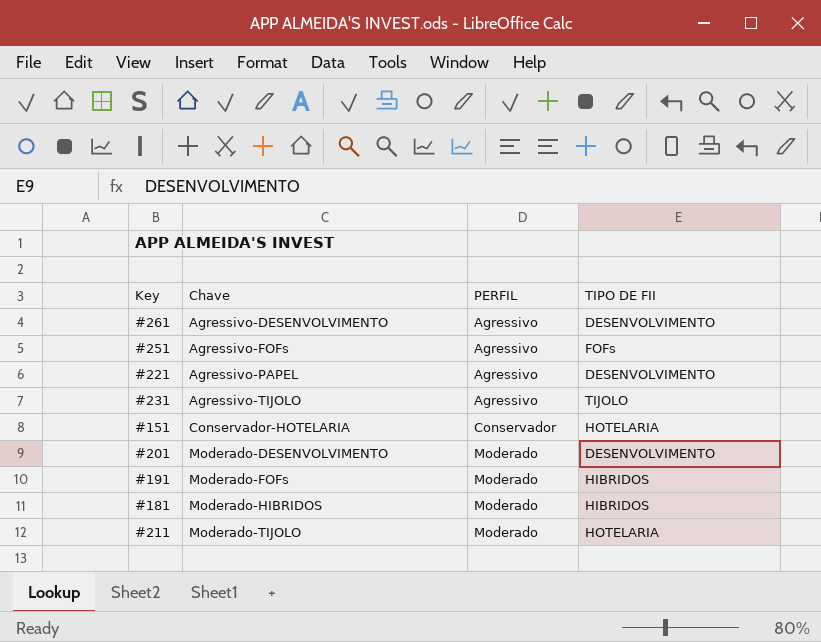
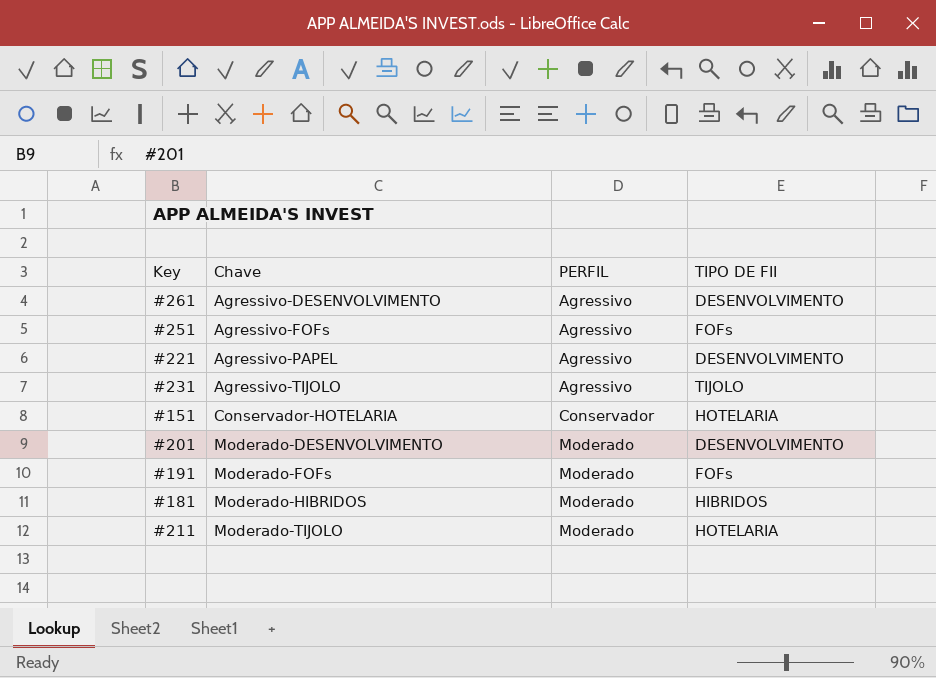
#191 | TIPO DE FII: HIBRIDOS -> FOFs

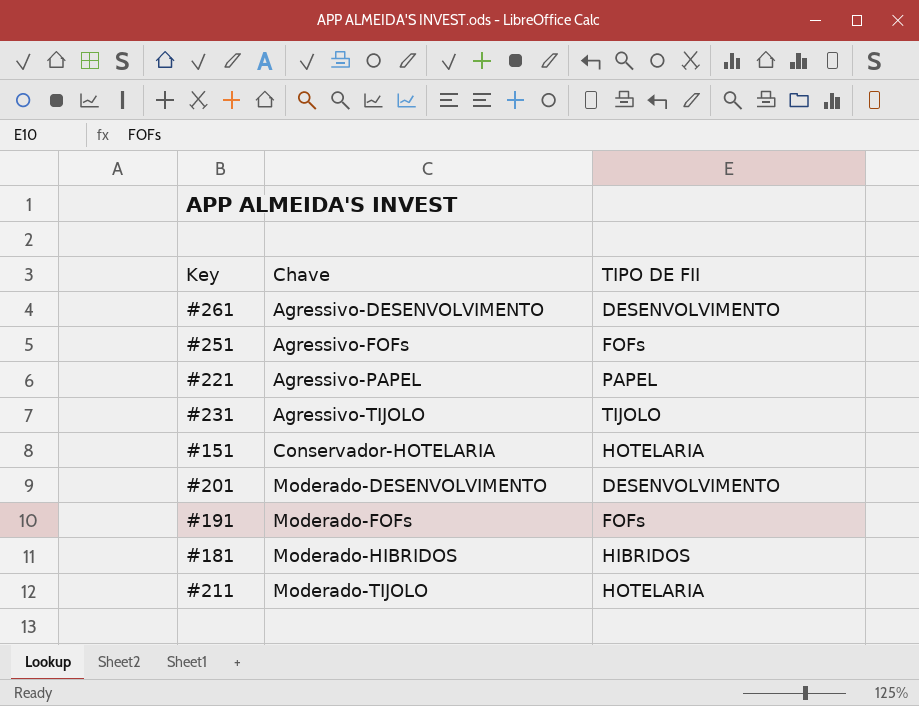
column PERFIL | position: 3 -> none
#221 | TIPO DE FII: DESENVOLVIMENTO -> PAPEL

